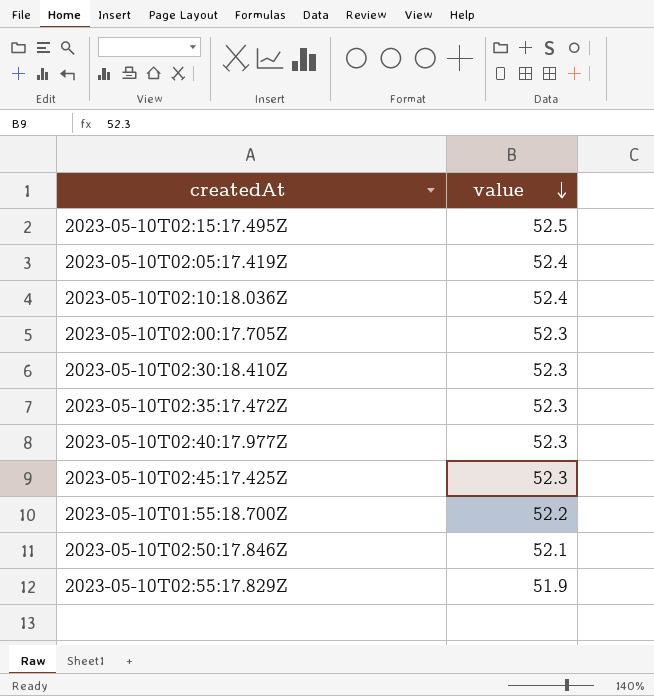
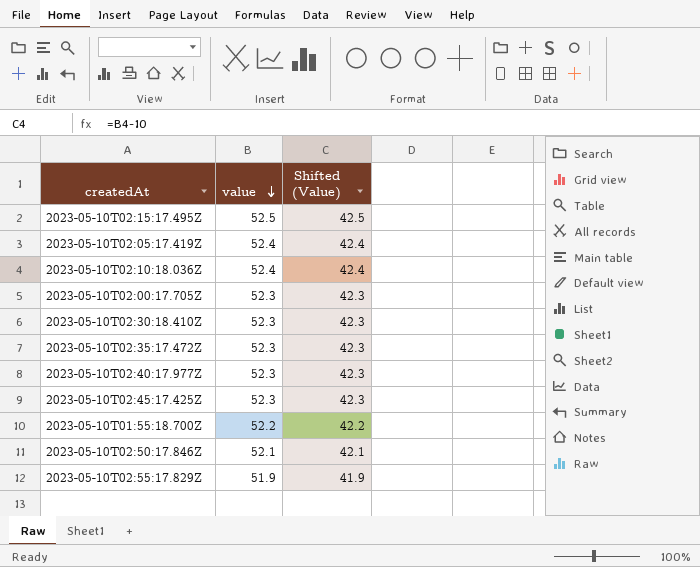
column Shifted (Value) | formula: none -> [value] - 10

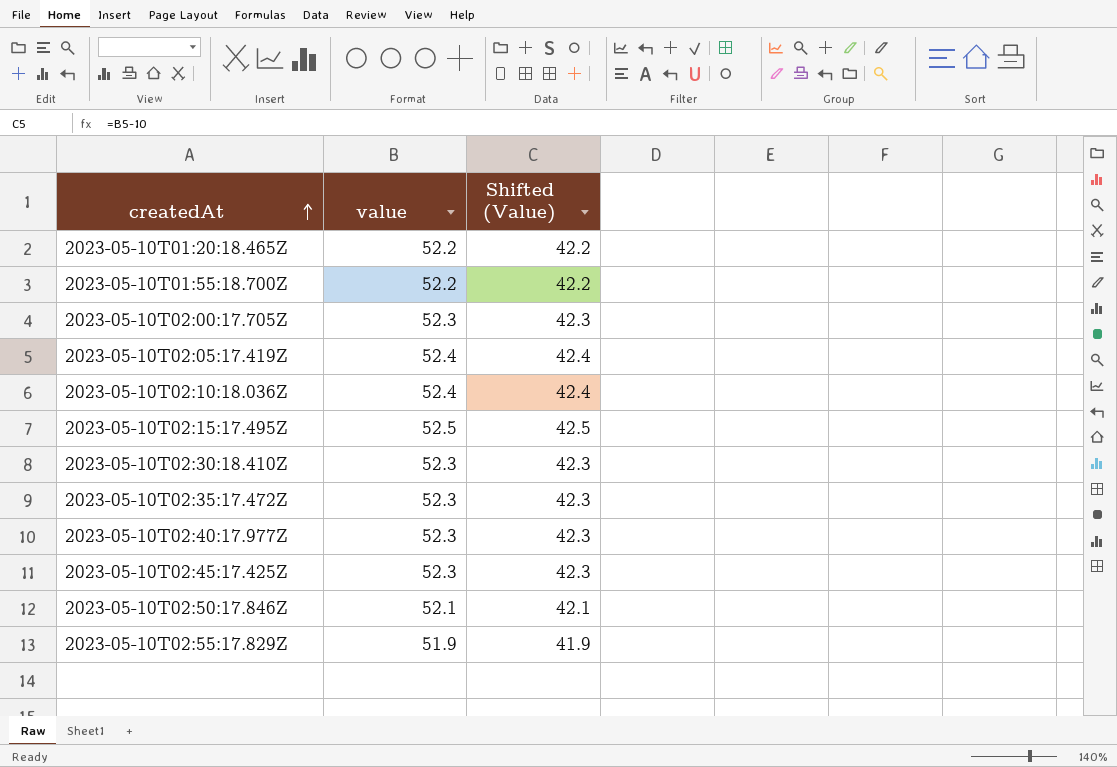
row order: value descending -> createdAt ascending
row 2023-05-10T01:20:18.465Z: none -> 52.2 | 42.2

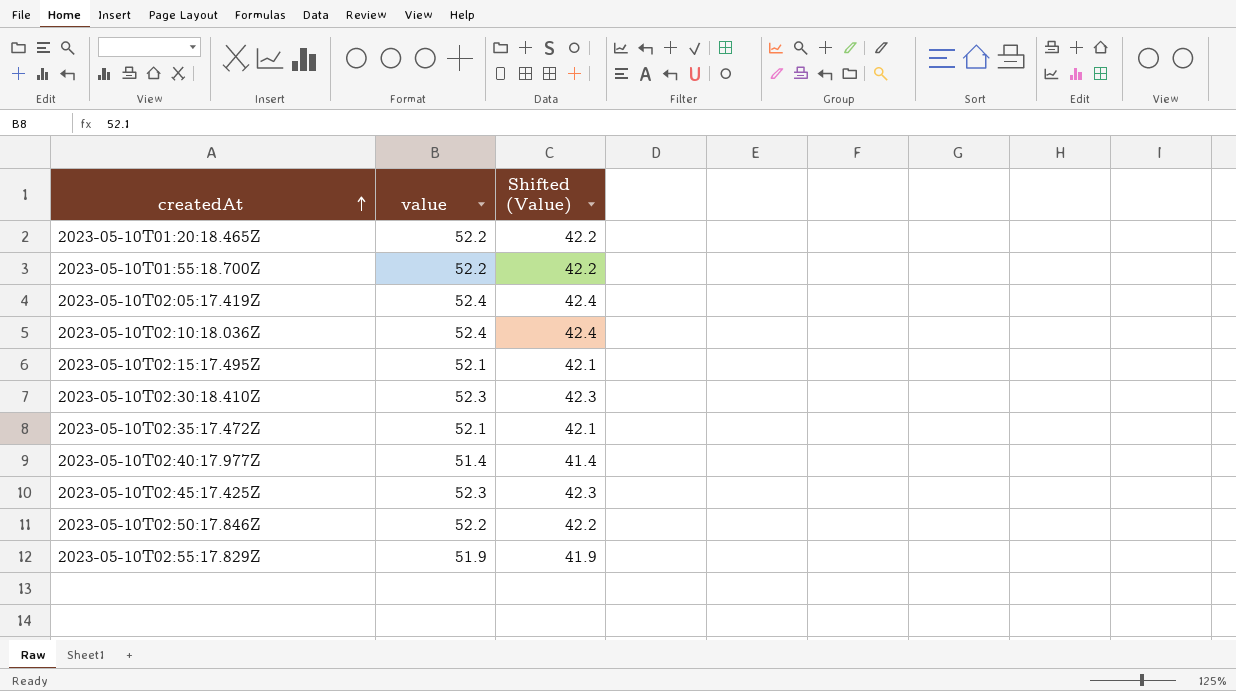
row 2023-05-10T02:00:17.705Z: 52.3 | 42.3 -> none
2023-05-10T02:15:17.495Z | value: 52.5 -> 52.1
2023-05-10T02:15:17.495Z | Shifted (Value): 42.5 -> 42.1
2023-05-10T02:35:17.472Z | value: 52.3 -> 52.1
2023-05-10T02:35:17.472Z | Shifted (Value): 42.3 -> 42.1
2023-05-10T02:40:17.977Z | value: 52.3 -> 51.4
2023-05-10T02:40:17.977Z | Shifted (Value): 42.3 -> 41.4
2023-05-10T02:50:17.846Z | value: 52.1 -> 52.2
2023-05-10T02:50:17.846Z | Shifted (Value): 42.1 -> 42.2

